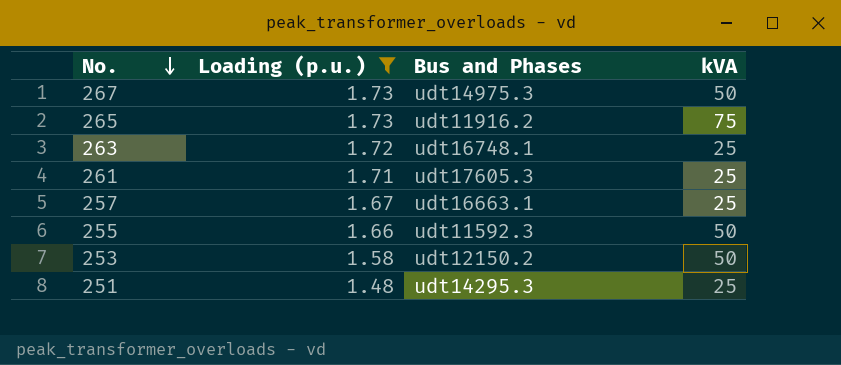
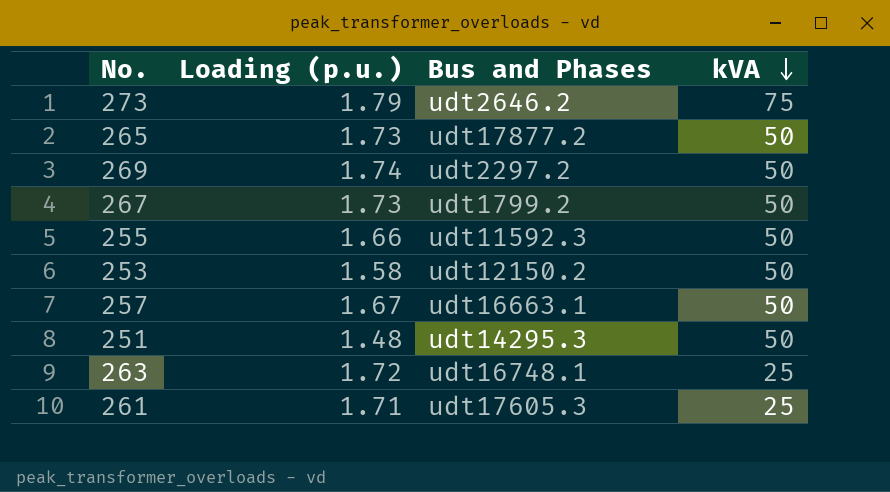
filter: Loading (p.u.) <= 1.73 -> none
row order: No. descending -> kVA descending
265 | Bus and Phases: udt11916.2 -> udt17877.2
265 | kVA: 75 -> 50
267 | Bus and Phases: udt14975.3 -> udt1799.2
257 | kVA: 25 -> 50
251 | kVA: 25 -> 50

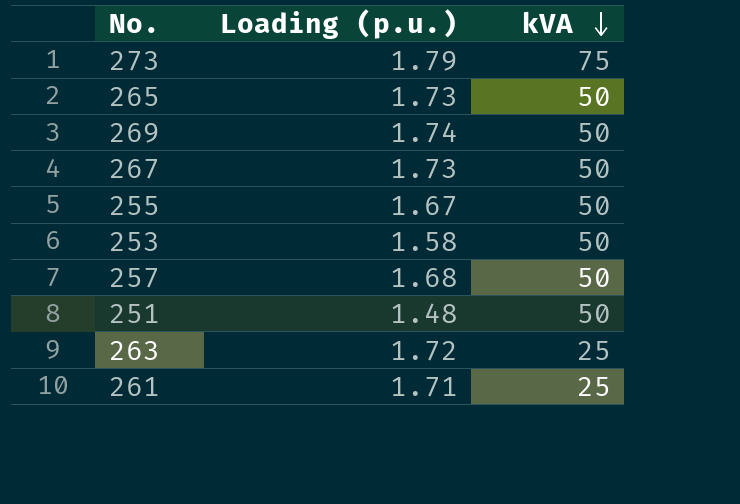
column Bus and Phases | position: 3 -> none
255 | Loading (p.u.): 1.66 -> 1.67
257 | Loading (p.u.): 1.67 -> 1.68

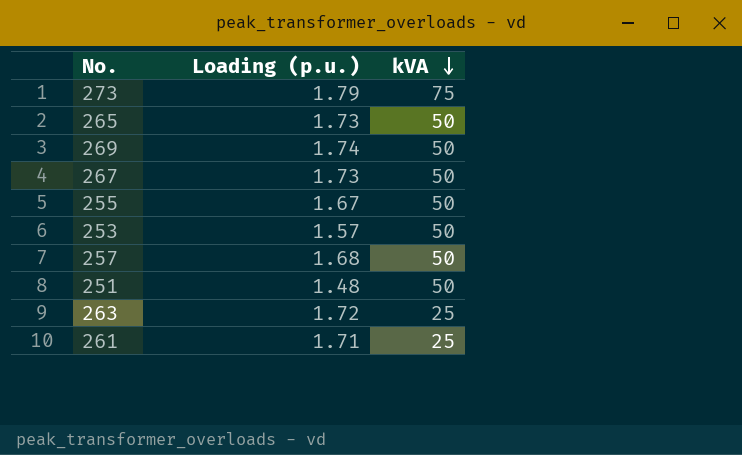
253 | Loading (p.u.): 1.58 -> 1.57

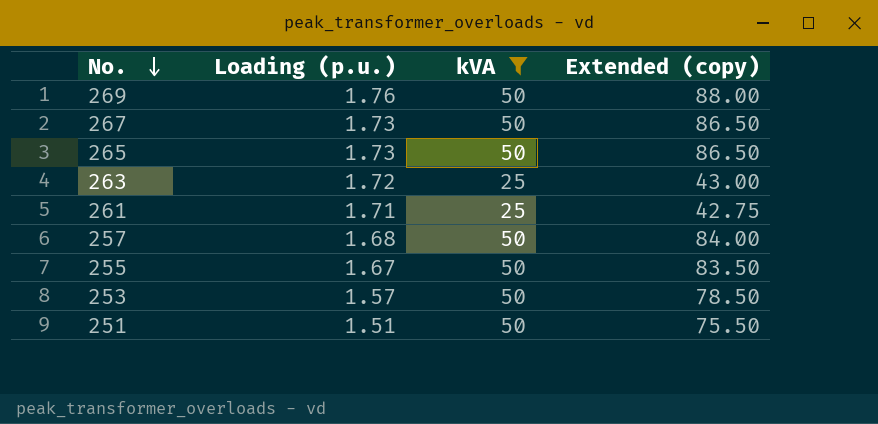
filter: none -> kVA != 75
row order: kVA descending -> No. descending
column Extended (copy) | formula: none -> [Loading (p.u.)] * [kVA]
269 | Loading (p.u.): 1.74 -> 1.76
251 | Loading (p.u.): 1.48 -> 1.51

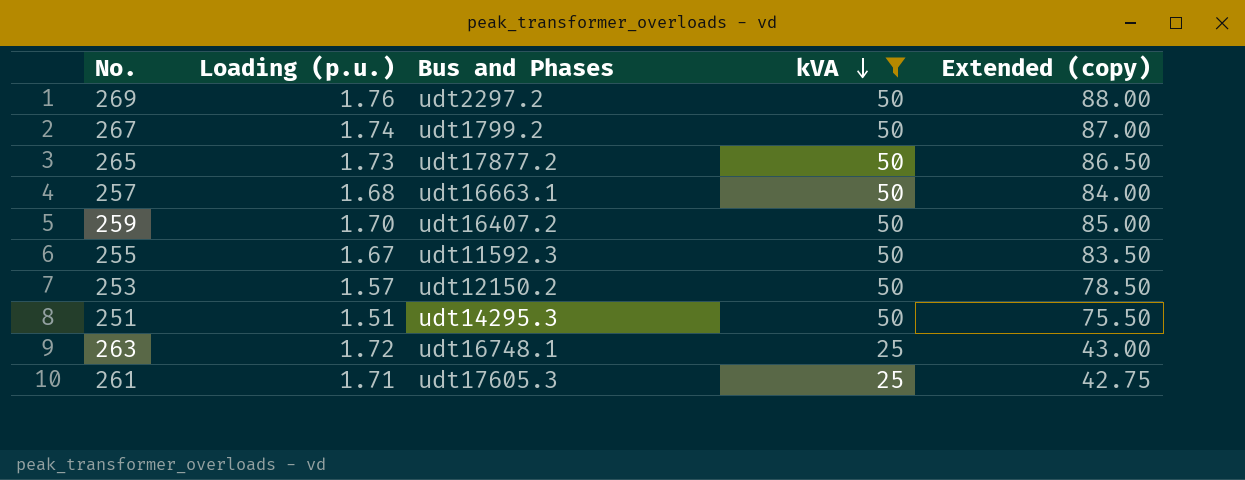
row order: No. descending -> kVA descending
column Bus and Phases | position: none -> 3
267 | Loading (p.u.): 1.73 -> 1.74
267 | Extended (copy): 86.50 -> 87.00
row 259: none -> 1.70 | udt16407.2 | 50 | 85.00

